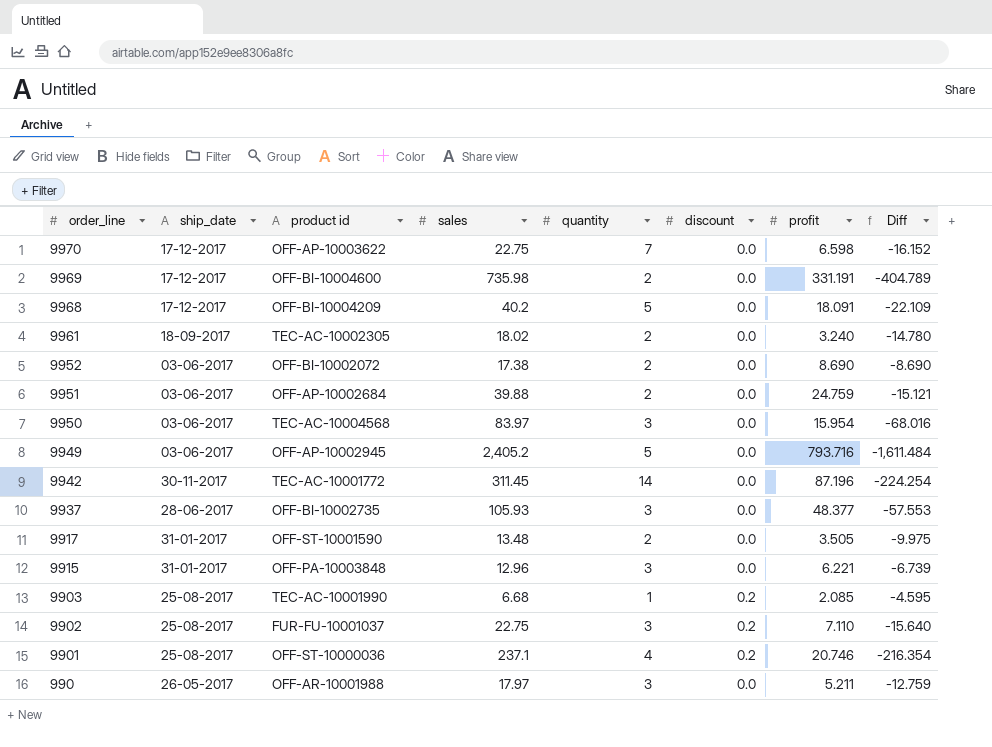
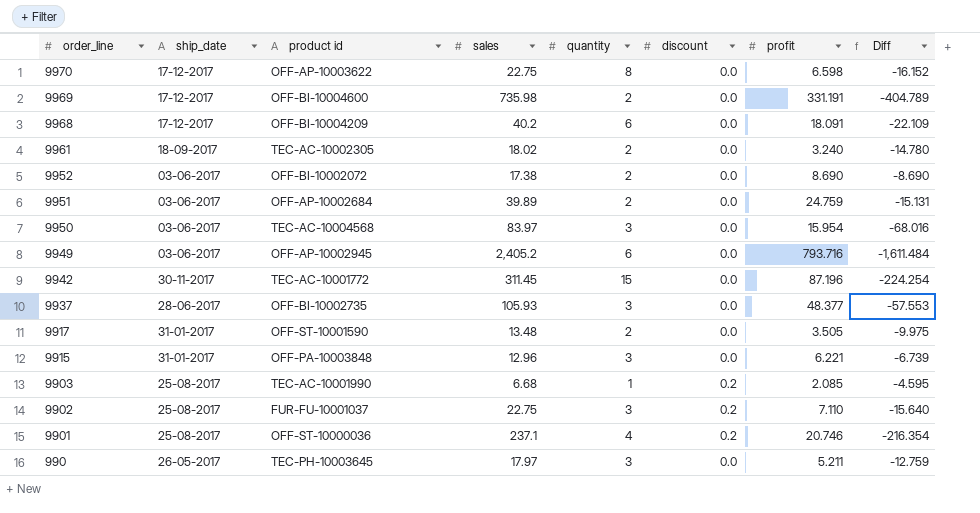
9970 | quantity: 7 -> 8
9968 | quantity: 5 -> 6
9951 | sales: 39.88 -> 39.89
9951 | Diff: -15.121 -> -15.131
9949 | quantity: 5 -> 6
9942 | quantity: 14 -> 15
990 | product id: OFF-AR-10001988 -> TEC-PH-10003645

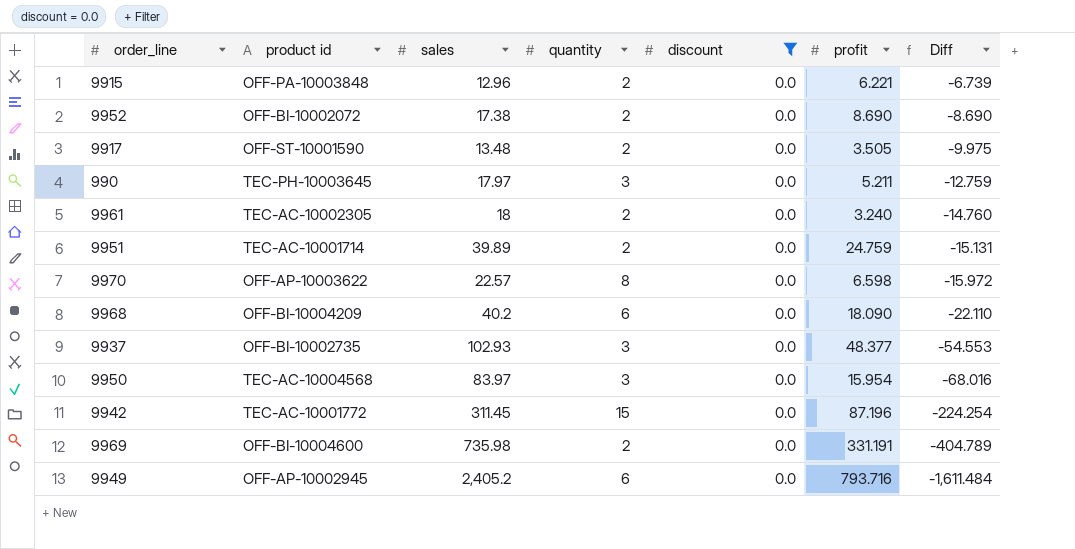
filter: none -> discount = 0.0
row order: order_line descending -> Diff descending
column ship_date | position: 2 -> none
9915 | quantity: 3 -> 2
9961 | sales: 18.02 -> 18
9961 | Diff: -14.780 -> -14.760
9951 | product id: OFF-AP-10002684 -> TEC-AC-10001714
9970 | sales: 22.75 -> 22.57
9970 | Diff: -16.152 -> -15.972
9968 | profit: 18.091 -> 18.090
9968 | Diff: -22.109 -> -22.110
9937 | sales: 105.93 -> 102.93
9937 | Diff: -57.553 -> -54.553

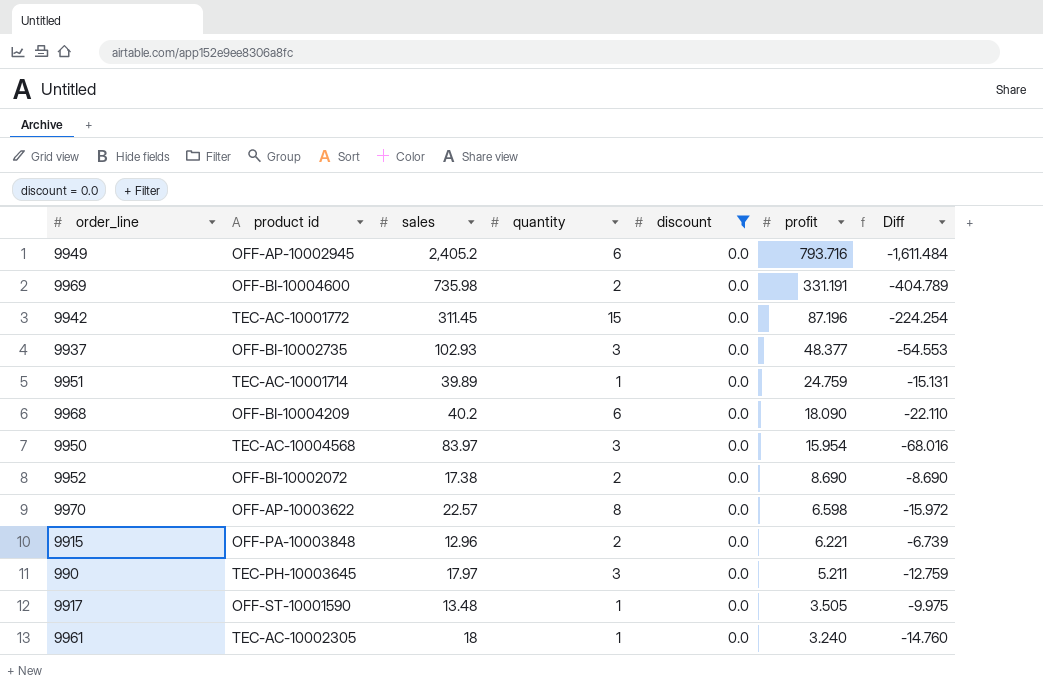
row order: Diff descending -> profit descending
9951 | quantity: 2 -> 1
9917 | quantity: 2 -> 1
9961 | quantity: 2 -> 1

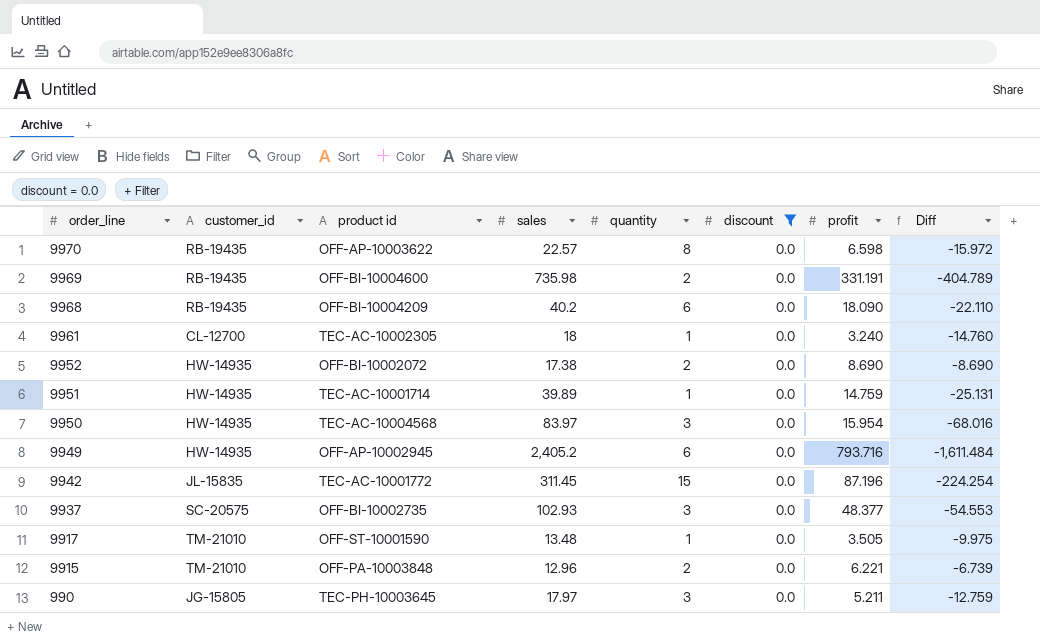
row order: profit descending -> order_line descending
column customer_id | position: none -> 2
9951 | profit: 24.759 -> 14.759
9951 | Diff: -15.131 -> -25.131

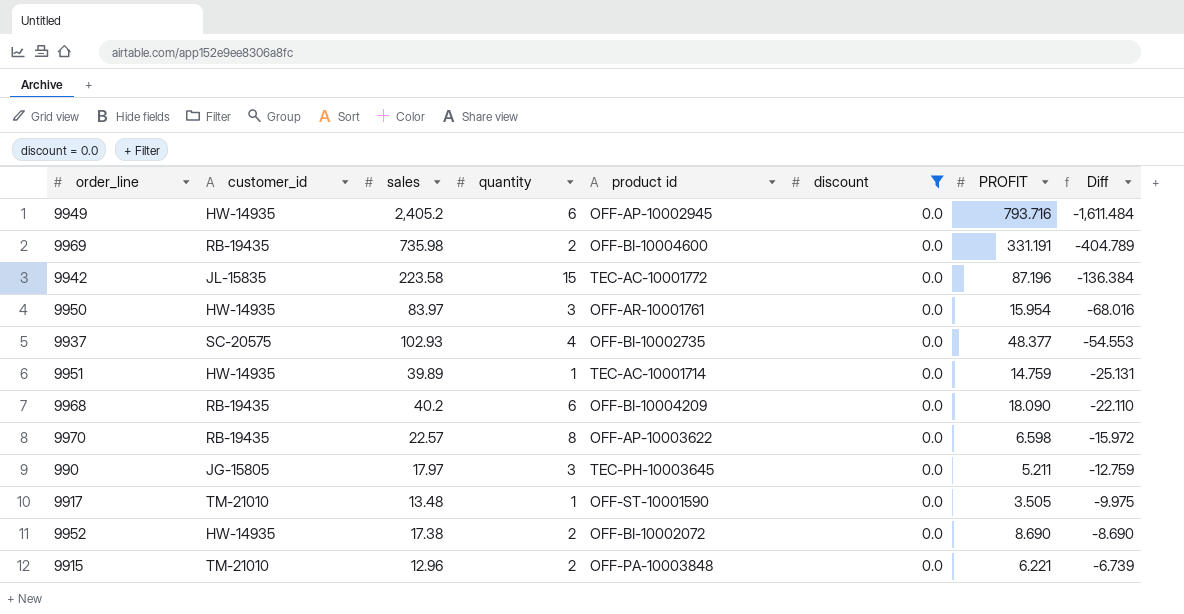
row order: order_line descending -> Diff ascending
column product id | position: 3 -> 5
column name: profit -> PROFIT
row 9961: CL-12700 | TEC-AC-10002305 | 18 | 1 | 0.0 | 3.240 | -14.760 -> none
9942 | sales: 311.45 -> 223.58
9942 | Diff: -224.254 -> -136.384
9950 | product id: TEC-AC-10004568 -> OFF-AR-10001761
9937 | quantity: 3 -> 4

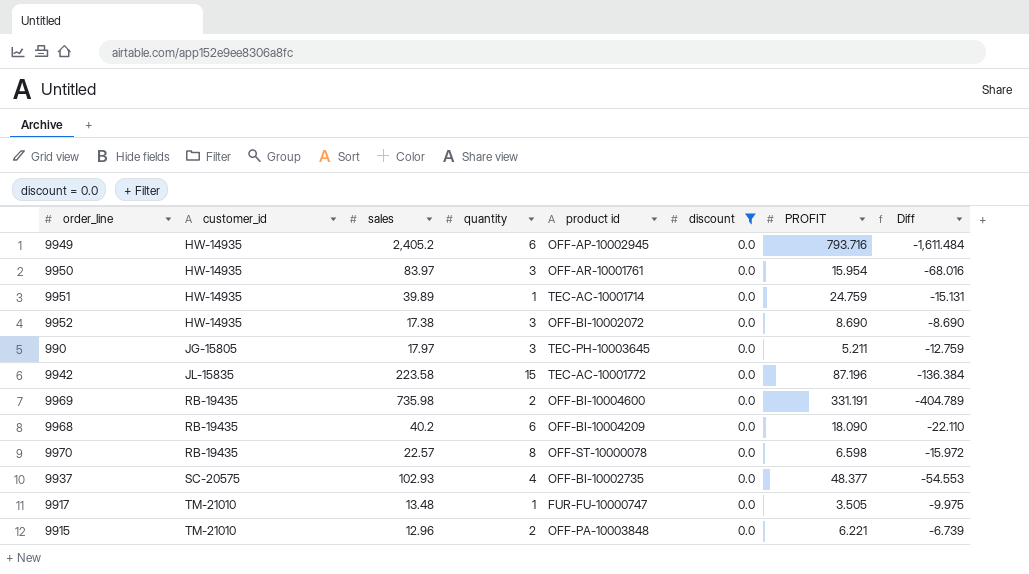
row order: Diff ascending -> customer_id ascending
9951 | PROFIT: 14.759 -> 24.759
9951 | Diff: -25.131 -> -15.131
9952 | quantity: 2 -> 3
9970 | product id: OFF-AP-10003622 -> OFF-ST-10000078
9917 | product id: OFF-ST-10001590 -> FUR-FU-10000747

